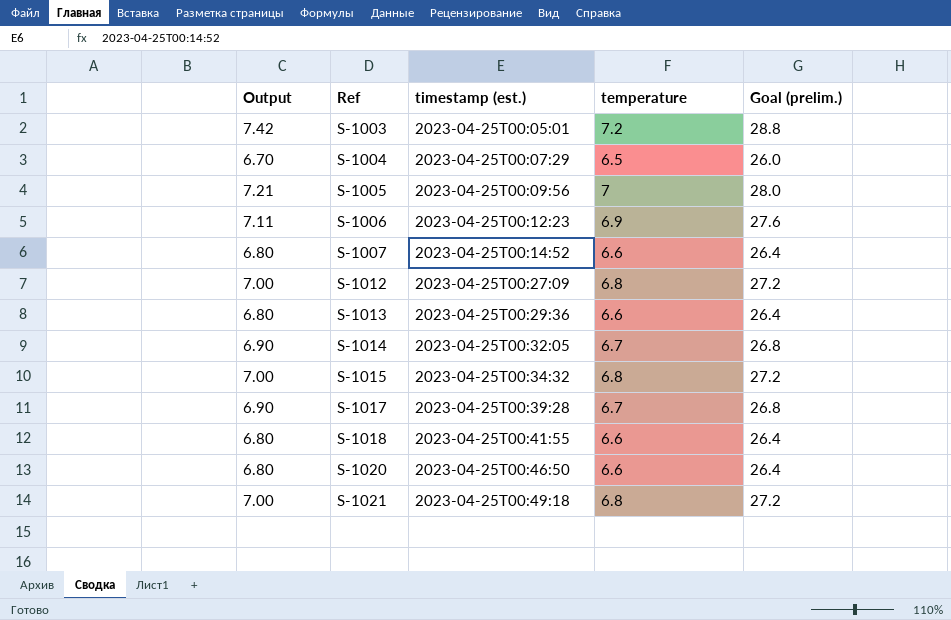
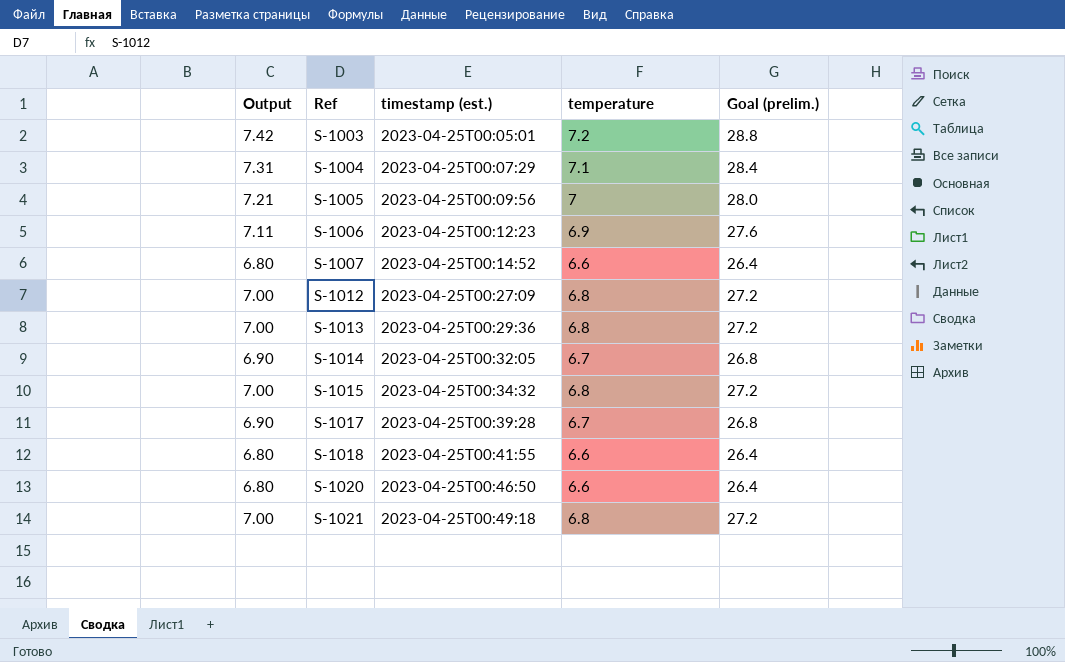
S-1004 | Output: 6.70 -> 7.31
S-1004 | temperature: 6.5 -> 7.1
S-1004 | Goal (prelim.): 26.0 -> 28.4
S-1013 | Output: 6.80 -> 7.00
S-1013 | temperature: 6.6 -> 6.8
S-1013 | Goal (prelim.): 26.4 -> 27.2

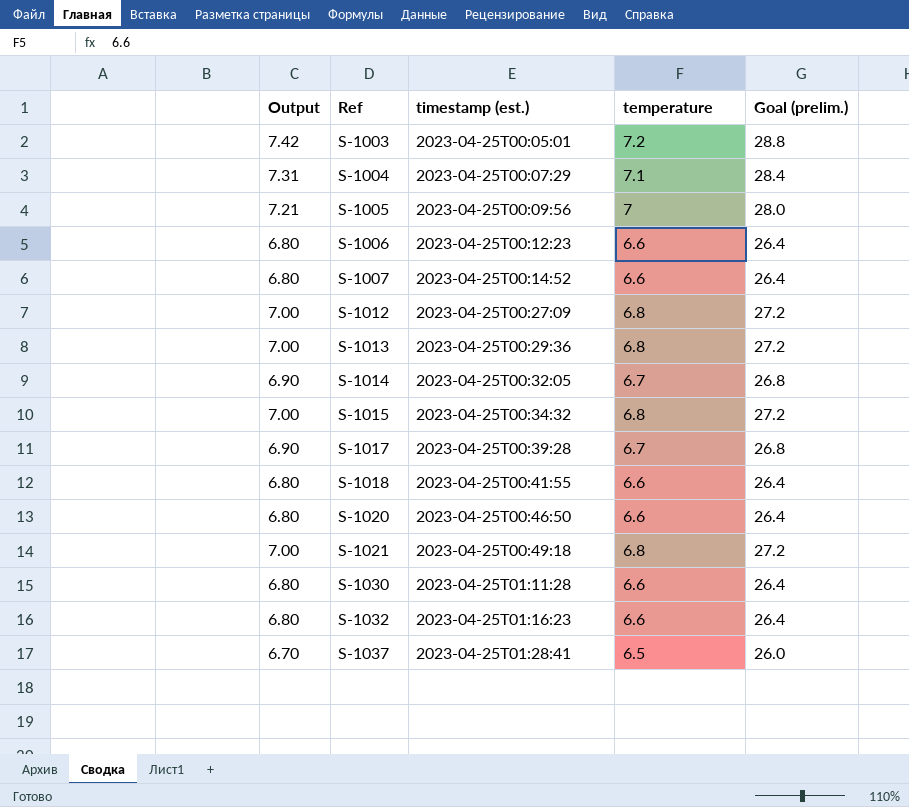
S-1006 | Output: 7.11 -> 6.80
S-1006 | temperature: 6.9 -> 6.6
S-1006 | Goal (prelim.): 27.6 -> 26.4
row S-1030: none -> 6.80 | 2023-04-25T01:11:28 | 6.6 | 26.4
row S-1032: none -> 6.80 | 2023-04-25T01:16:23 | 6.6 | 26.4
row S-1037: none -> 6.70 | 2023-04-25T01:28:41 | 6.5 | 26.0

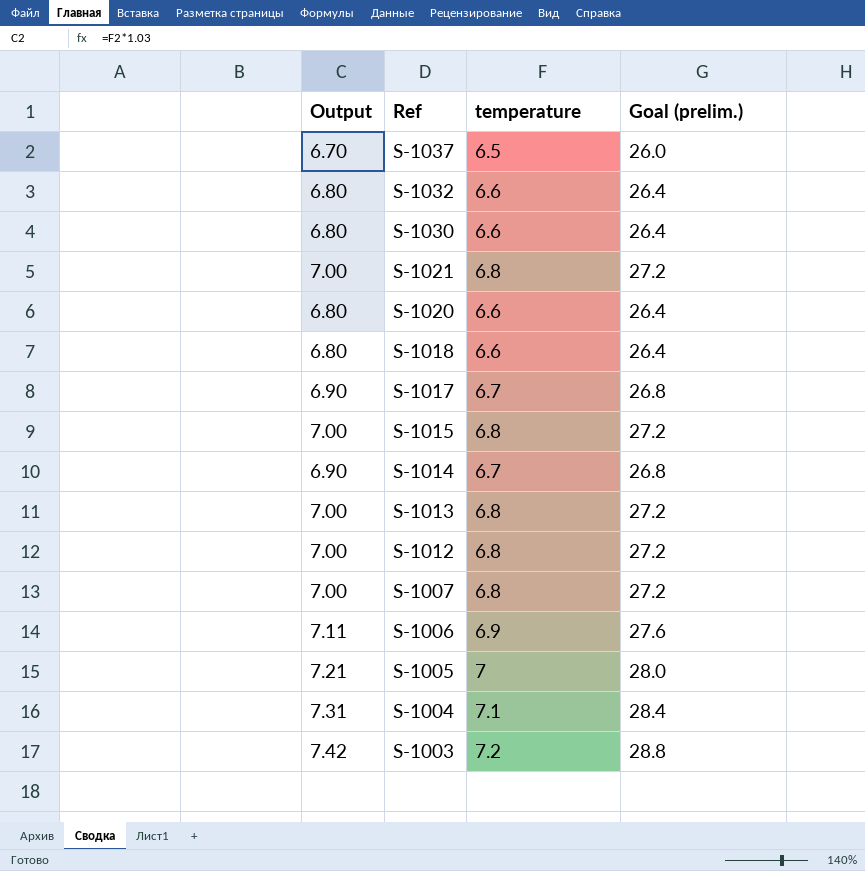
row order: Ref ascending -> Ref descending
column timestamp (est.) | position: 3 -> none
S-1007 | Output: 6.80 -> 7.00
S-1007 | temperature: 6.6 -> 6.8
S-1007 | Goal (prelim.): 26.4 -> 27.2
S-1006 | Output: 6.80 -> 7.11
S-1006 | temperature: 6.6 -> 6.9
S-1006 | Goal (prelim.): 26.4 -> 27.6

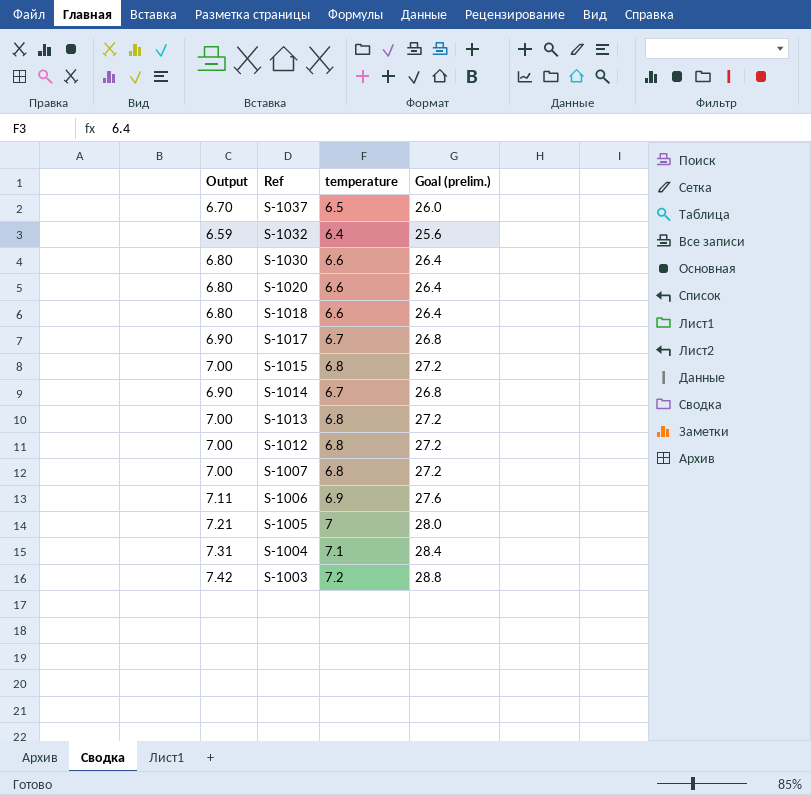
row S-1021: 7.00 | 6.8 | 27.2 -> none
S-1032 | Output: 6.80 -> 6.59
S-1032 | temperature: 6.6 -> 6.4
S-1032 | Goal (prelim.): 26.4 -> 25.6

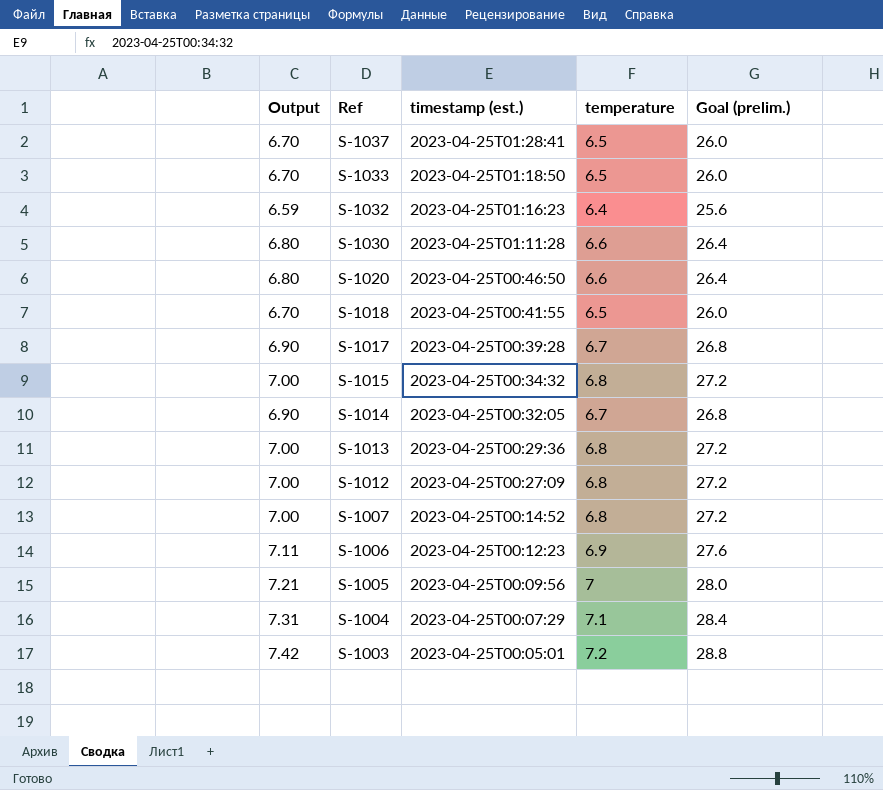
column timestamp (est.) | position: none -> 3
row S-1033: none -> 6.70 | 2023-04-25T01:18:50 | 6.5 | 26.0
S-1018 | Output: 6.80 -> 6.70
S-1018 | temperature: 6.6 -> 6.5
S-1018 | Goal (prelim.): 26.4 -> 26.0

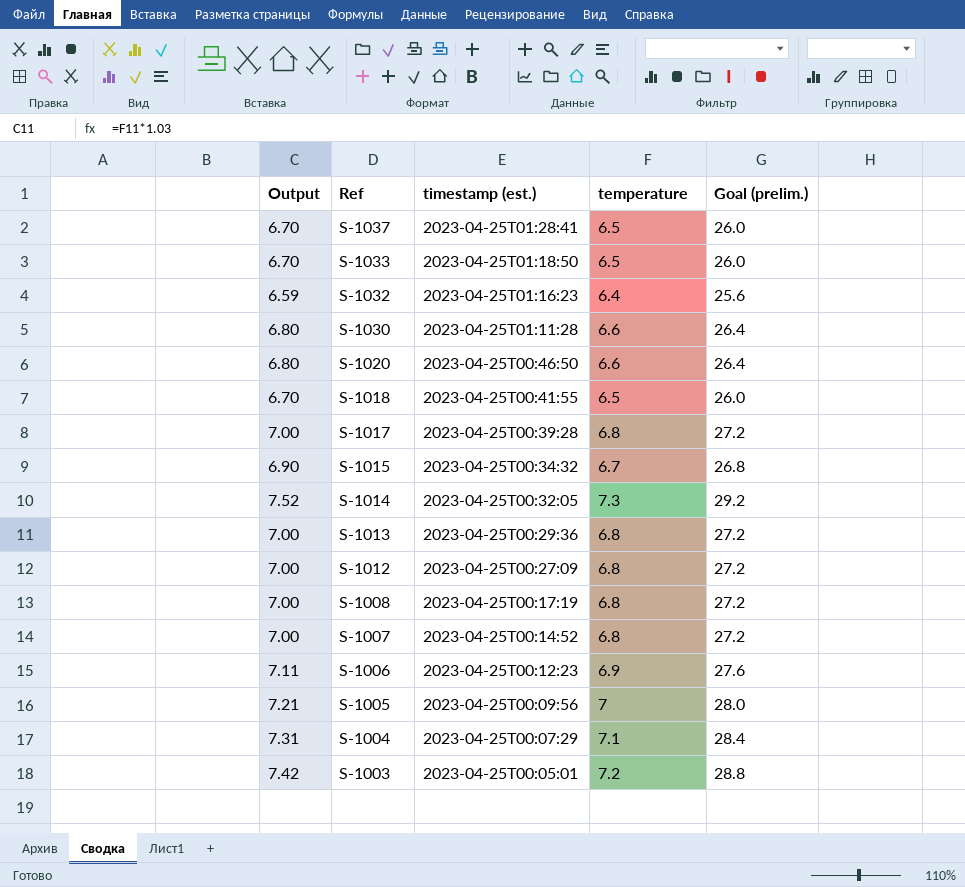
S-1017 | Output: 6.90 -> 7.00
S-1017 | temperature: 6.7 -> 6.8
S-1017 | Goal (prelim.): 26.8 -> 27.2
S-1015 | Output: 7.00 -> 6.90
S-1015 | temperature: 6.8 -> 6.7
S-1015 | Goal (prelim.): 27.2 -> 26.8
S-1014 | Output: 6.90 -> 7.52
S-1014 | temperature: 6.7 -> 7.3
S-1014 | Goal (prelim.): 26.8 -> 29.2
row S-1008: none -> 7.00 | 2023-04-25T00:17:19 | 6.8 | 27.2

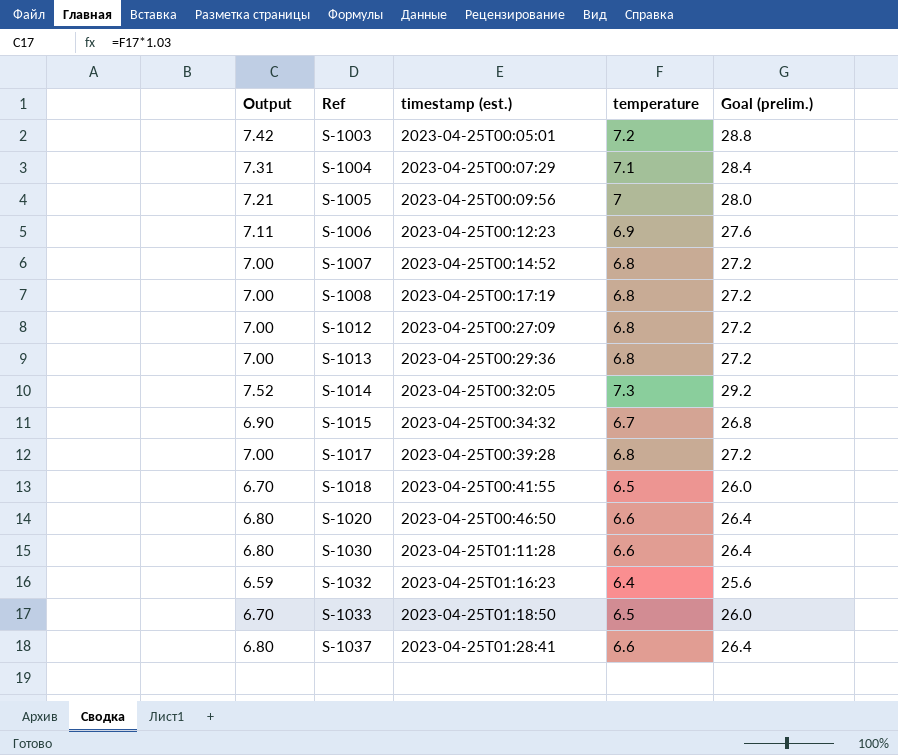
row order: Ref descending -> Ref ascending
S-1037 | Output: 6.70 -> 6.80
S-1037 | temperature: 6.5 -> 6.6
S-1037 | Goal (prelim.): 26.0 -> 26.4

